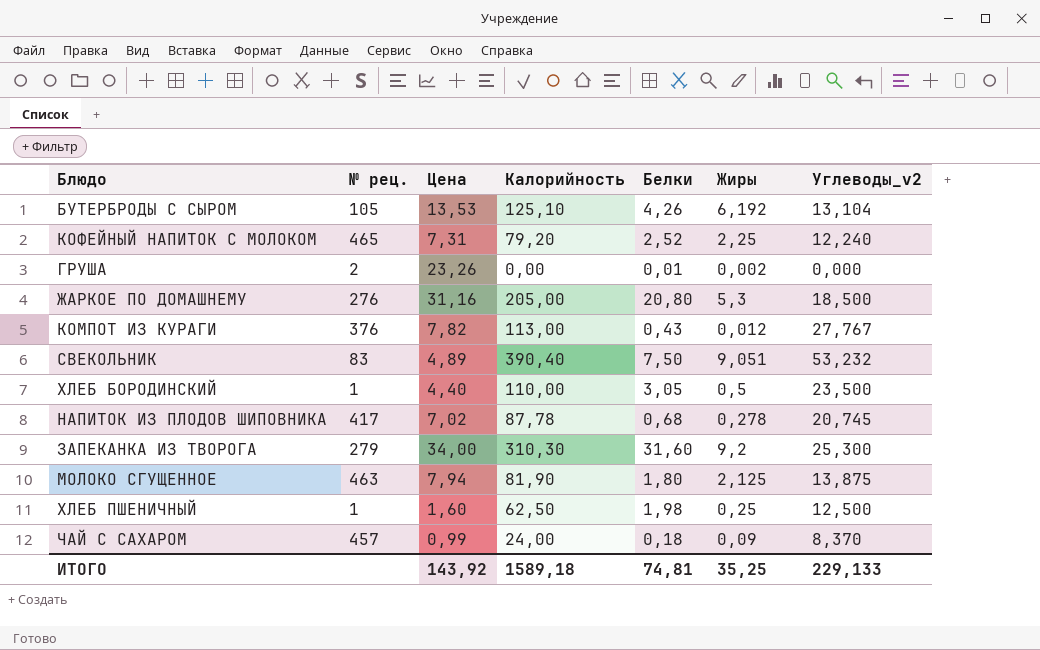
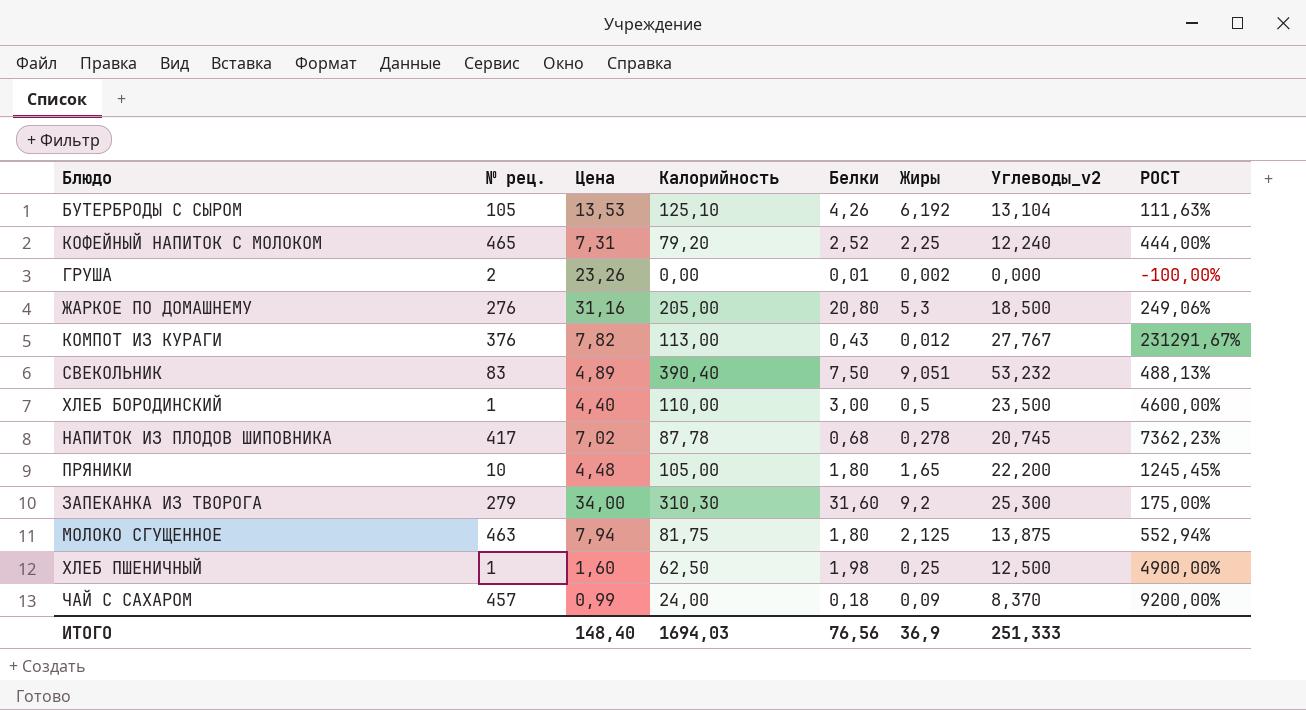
column РОСТ | formula: none -> ([Углеводы_v2] - [Жиры]) / [Жиры]
ХЛЕБ БОРОДИНСКИЙ | Белки: 3,05 -> 3,00
row ПРЯНИКИ: none -> 10 | 4,48 | 105,00 | 1,80 | 1,65 | 22,200 | 1245,45%
МОЛОКО СГУЩЕННОЕ | Калорийность: 81,90 -> 81,75
ИТОГО | Цена: 143,92 -> 148,40
ИТОГО | Калорийность: 1589,18 -> 1694,03
ИТОГО | Белки: 74,81 -> 76,56
ИТОГО | Жиры: 35,25 -> 36,9
ИТОГО | Углеводы_v2: 229,133 -> 251,333

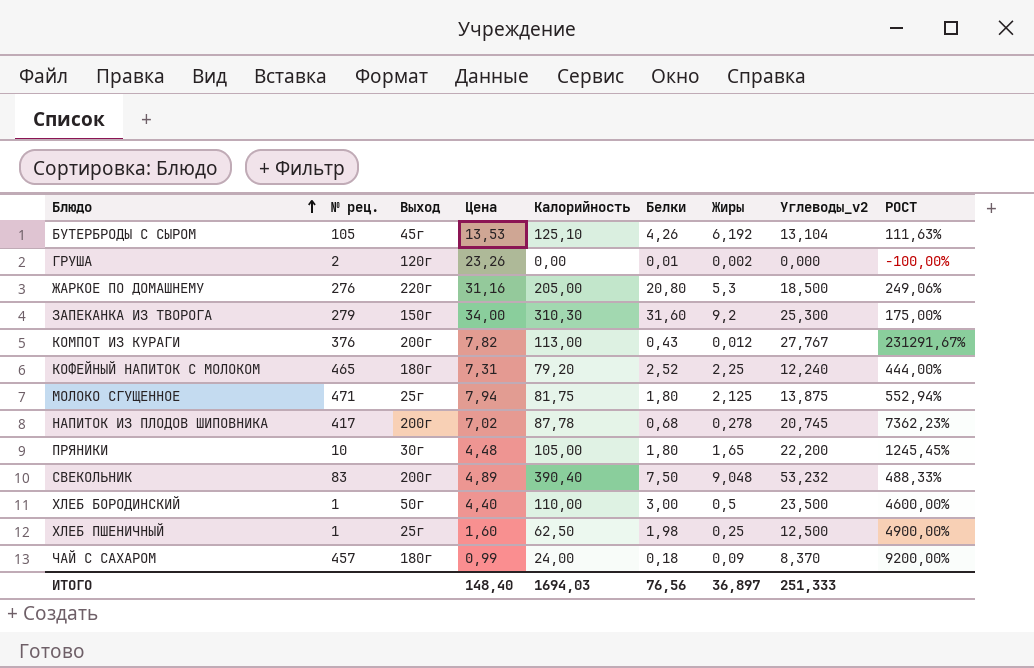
row order: none -> Блюдо ascending
column Выход | position: none -> 3
МОЛОКО СГУЩЕННОЕ | № рец.: 463 -> 471
СВЕКОЛЬНИК | Жиры: 9,051 -> 9,048
СВЕКОЛЬНИК | РОСТ: 488,13% -> 488,33%
ИТОГО | Жиры: 36,9 -> 36,897

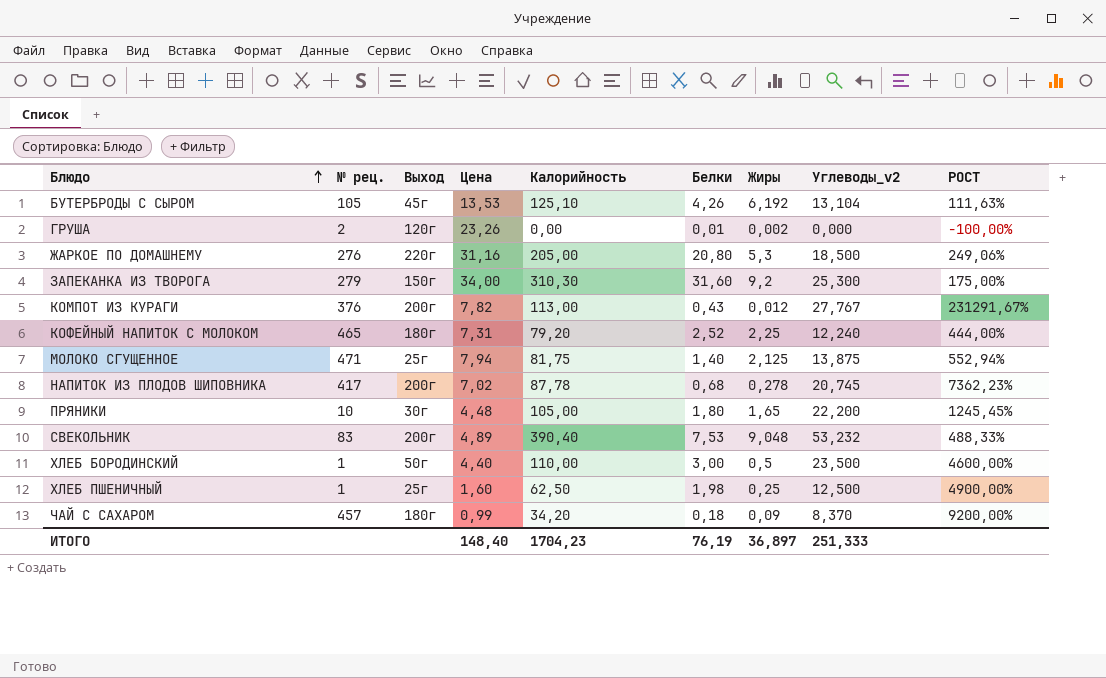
МОЛОКО СГУЩЕННОЕ | Белки: 1,80 -> 1,40
СВЕКОЛЬНИК | Белки: 7,50 -> 7,53
ЧАЙ С САХАРОМ | Калорийность: 24,00 -> 34,20
ИТОГО | Калорийность: 1694,03 -> 1704,23
ИТОГО | Белки: 76,56 -> 76,19

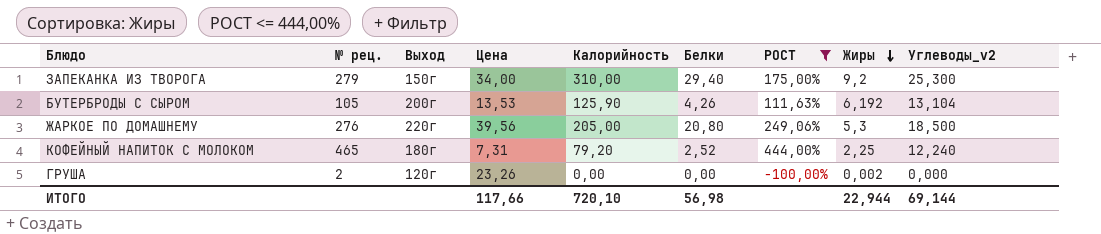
filter: none -> РОСТ <= 444,00%
row order: Блюдо ascending -> Жиры descending
column РОСТ | position: 9 -> 7
ЗАПЕКАНКА ИЗ ТВОРОГА | Калорийность: 310,30 -> 310,00
ЗАПЕКАНКА ИЗ ТВОРОГА | Белки: 31,60 -> 29,40
БУТЕРБРОДЫ С СЫРОМ | Выход: 45г -> 200г
БУТЕРБРОДЫ С СЫРОМ | Калорийность: 125,10 -> 125,90
ЖАРКОЕ ПО ДОМАШНЕМУ | Цена: 31,16 -> 39,56
ГРУША | Белки: 0,01 -> 0,00
ИТОГО | Цена: 148,40 -> 117,66
ИТОГО | Калорийность: 1704,23 -> 720,10
ИТОГО | Белки: 76,19 -> 56,98
ИТОГО | Жиры: 36,897 -> 22,944
ИТОГО | Углеводы_v2: 251,333 -> 69,144

